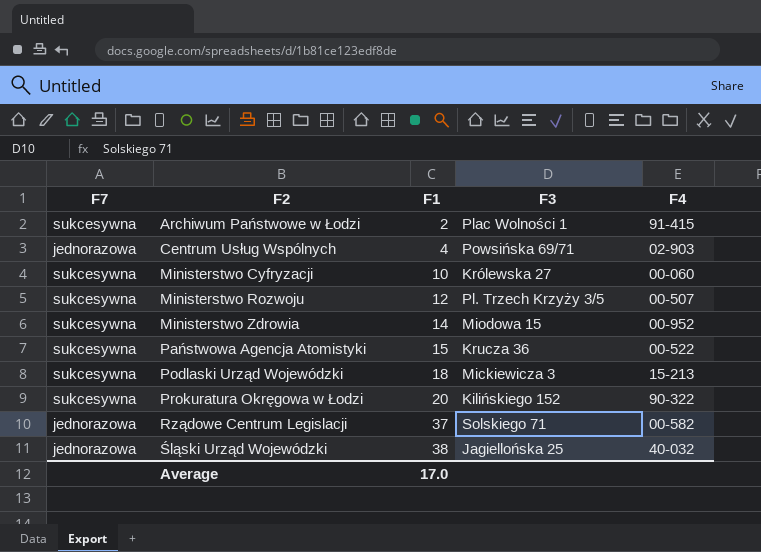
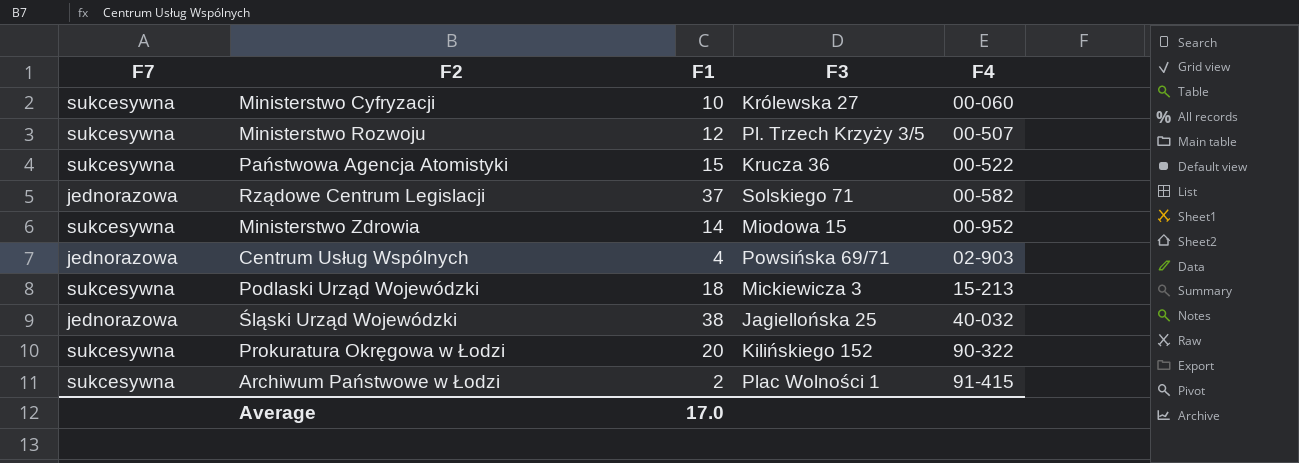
row order: F2 ascending -> F4 ascending

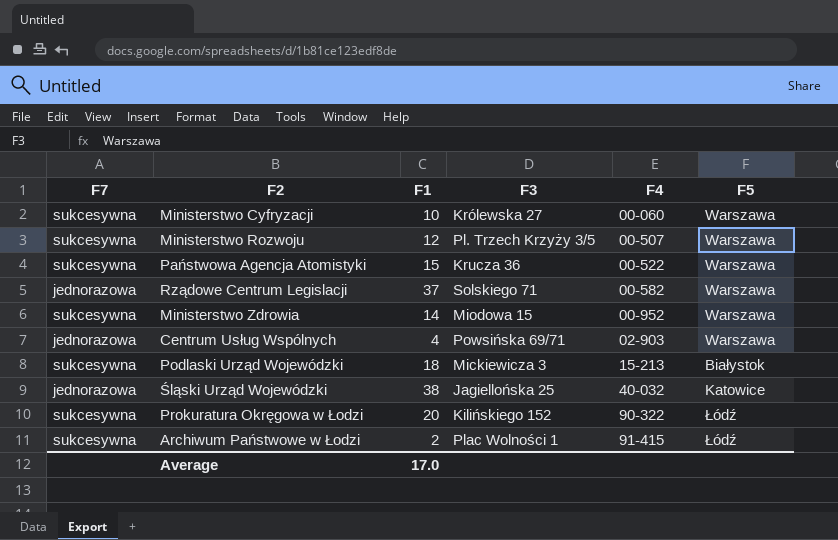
column F5 | position: none -> 6

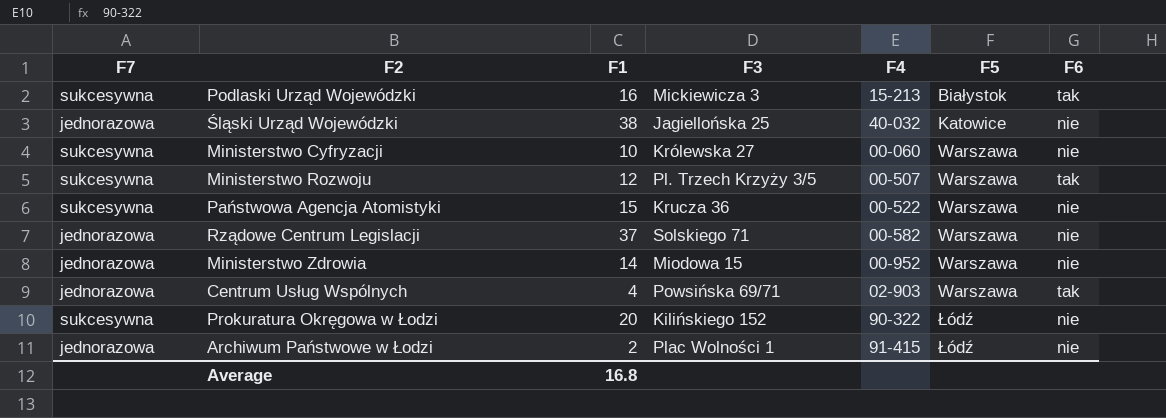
row order: F4 ascending -> F5 ascending
column F6 | position: none -> 7
Podlaski Urząd Wojewódzki | F1: 18 -> 16
Ministerstwo Zdrowia | F7: sukcesywna -> jednorazowa
Archiwum Państwowe w Łodzi | F7: sukcesywna -> jednorazowa
Average | F1: 17.0 -> 16.8

